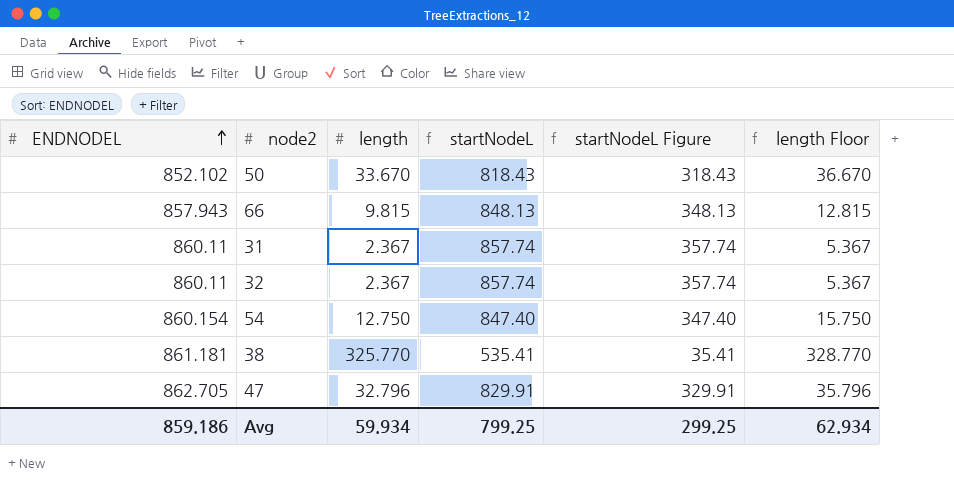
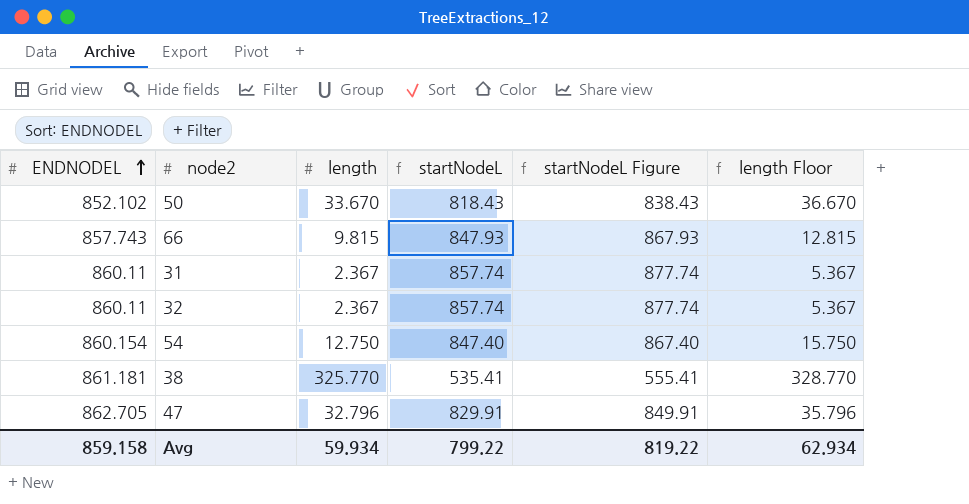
column startNodeL Figure | formula: [startNodeL] - 500 -> [startNodeL] + 20
66 | ENDNODEL: 857.943 -> 857.743
66 | startNodeL: 848.13 -> 847.93
Avg | ENDNODEL: 859.186 -> 859.158
Avg | startNodeL: 799.25 -> 799.22
Avg | startNodeL Figure: 299.25 -> 819.22

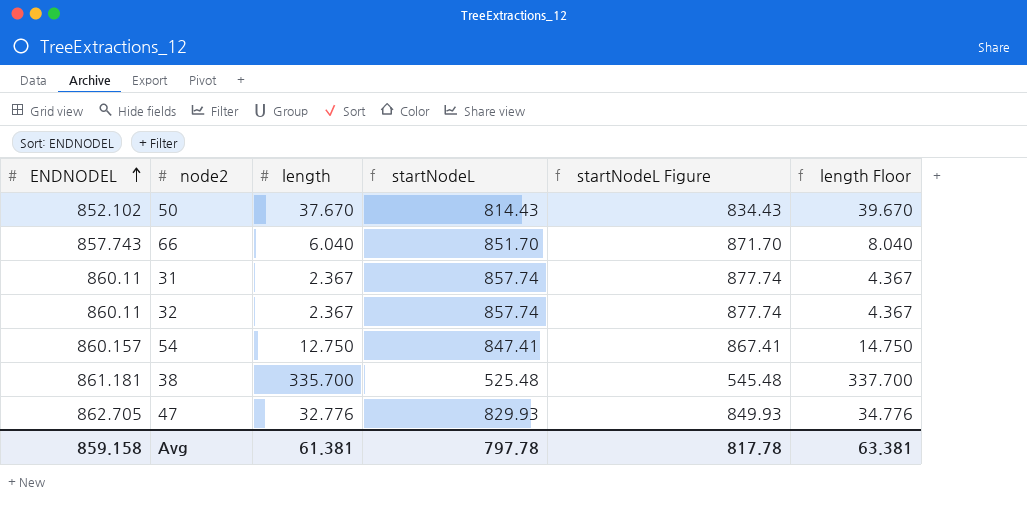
column length Floor | formula: [length] + 3 -> [length] + 2
50 | length: 33.670 -> 37.670
50 | startNodeL: 818.43 -> 814.43
50 | startNodeL Figure: 838.43 -> 834.43
66 | length: 9.815 -> 6.040
66 | startNodeL: 847.93 -> 851.70
66 | startNodeL Figure: 867.93 -> 871.70
54 | ENDNODEL: 860.154 -> 860.157
54 | startNodeL: 847.40 -> 847.41
54 | startNodeL Figure: 867.40 -> 867.41
38 | length: 325.770 -> 335.700
38 | startNodeL: 535.41 -> 525.48
38 | startNodeL Figure: 555.41 -> 545.48
47 | length: 32.796 -> 32.776
47 | startNodeL: 829.91 -> 829.93
47 | startNodeL Figure: 849.91 -> 849.93
Avg | length: 59.934 -> 61.381
Avg | startNodeL: 799.22 -> 797.78
Avg | startNodeL Figure: 819.22 -> 817.78
Avg | length Floor: 62.934 -> 63.381

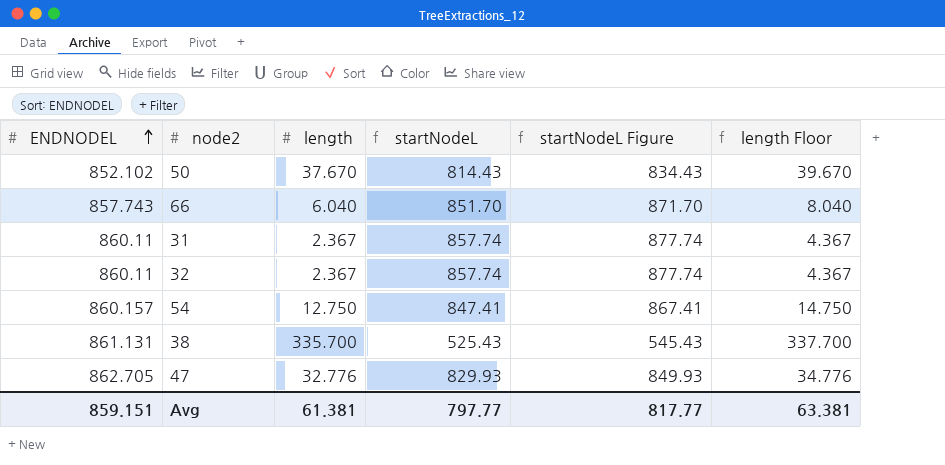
38 | ENDNODEL: 861.181 -> 861.131
38 | startNodeL: 525.48 -> 525.43
38 | startNodeL Figure: 545.48 -> 545.43
Avg | ENDNODEL: 859.158 -> 859.151
Avg | startNodeL: 797.78 -> 797.77
Avg | startNodeL Figure: 817.78 -> 817.77

